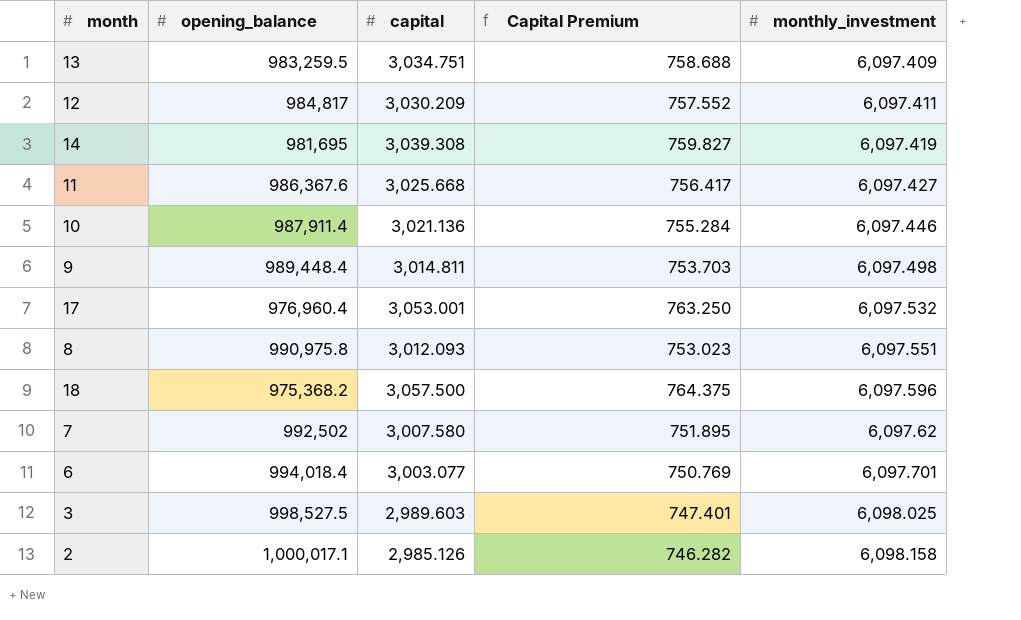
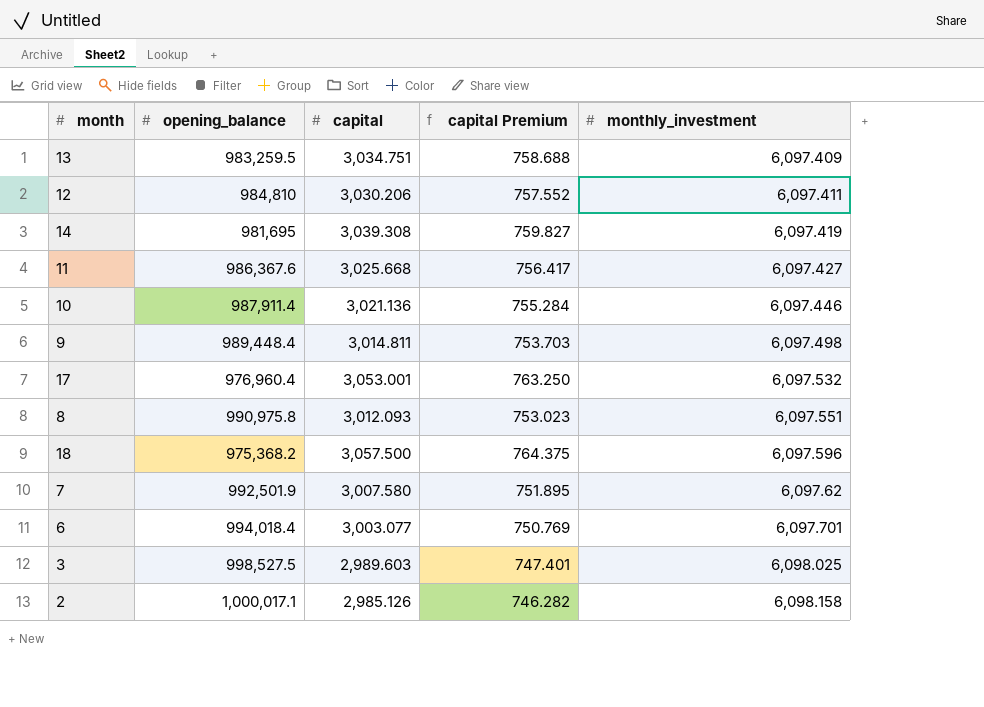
column name: Capital Premium -> capital Premium
12 | opening_balance: 984,817 -> 984,810
12 | capital: 3,030.209 -> 3,030.206
7 | opening_balance: 992,502 -> 992,501.9

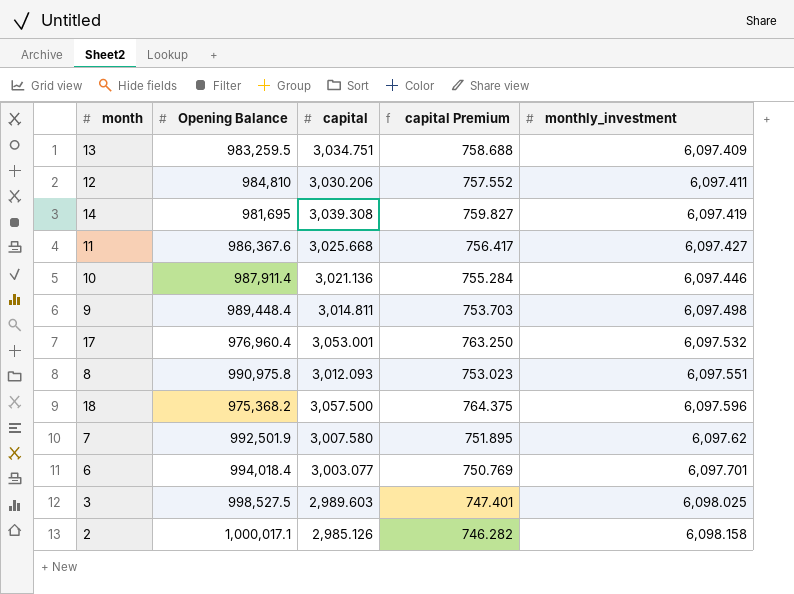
column name: opening_balance -> Opening Balance

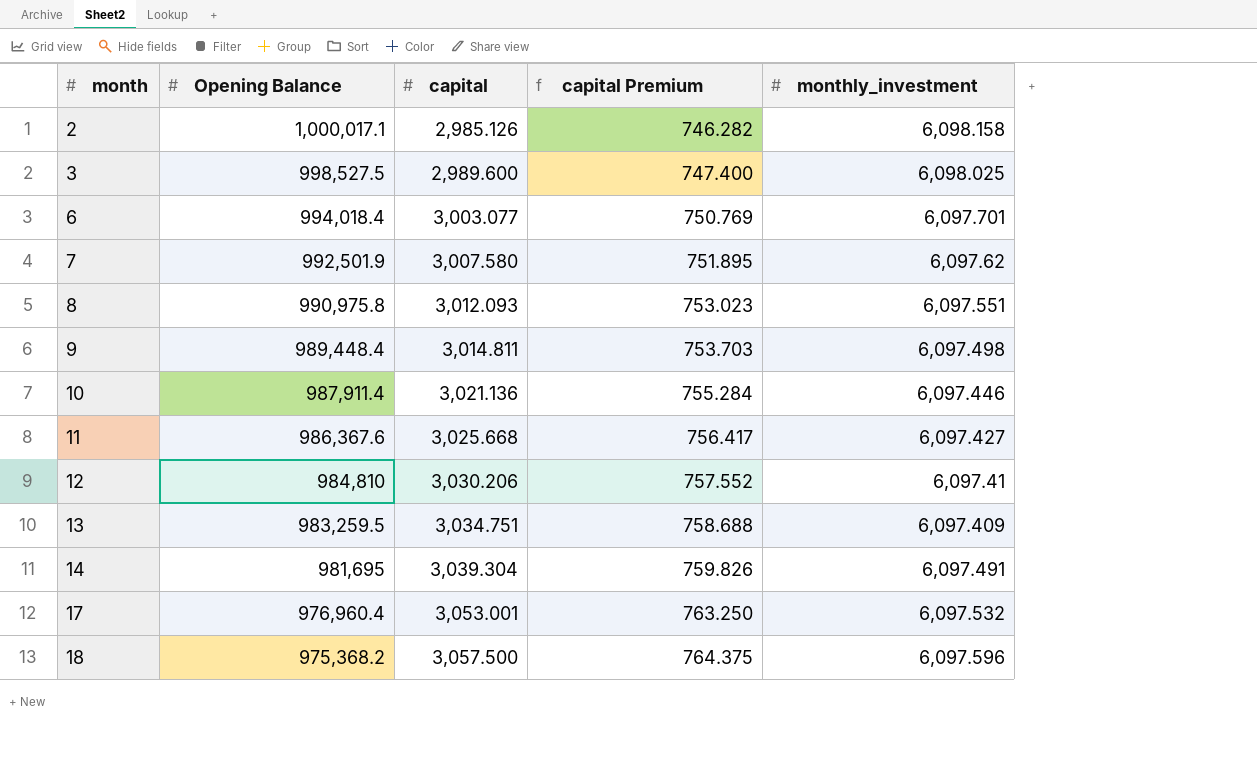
row order: monthly_investment ascending -> month ascending
3 | capital: 2,989.603 -> 2,989.600
3 | capital Premium: 747.401 -> 747.400
12 | monthly_investment: 6,097.411 -> 6,097.41
14 | capital: 3,039.308 -> 3,039.304
14 | capital Premium: 759.827 -> 759.826
14 | monthly_investment: 6,097.419 -> 6,097.491

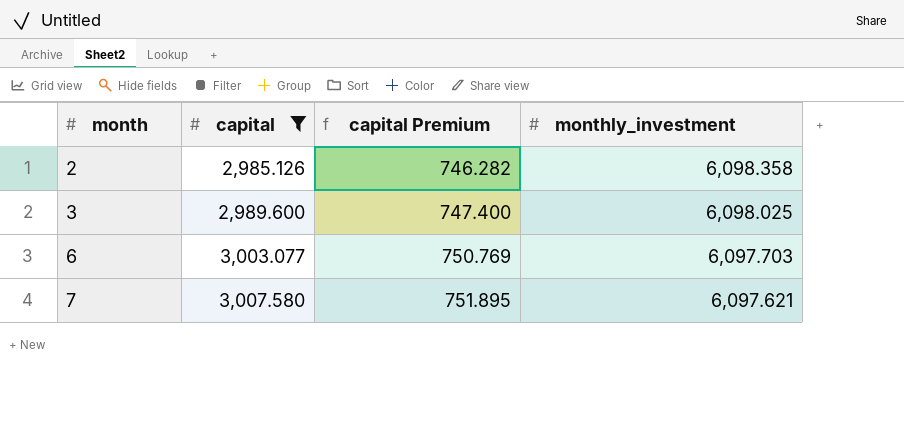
filter: none -> capital <= 3,007.580
column Opening Balance | position: 2 -> none
2 | monthly_investment: 6,098.158 -> 6,098.358
6 | monthly_investment: 6,097.701 -> 6,097.703
7 | monthly_investment: 6,097.62 -> 6,097.621

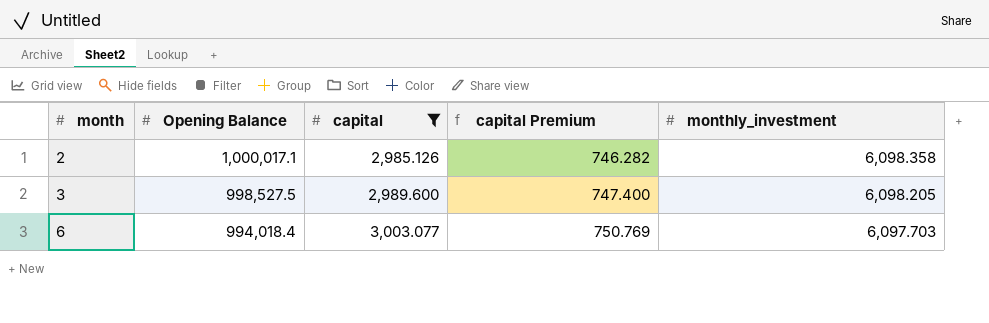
column Opening Balance | position: none -> 2
row 7: 3,007.580 | 751.895 | 6,097.621 -> none
3 | monthly_investment: 6,098.025 -> 6,098.205

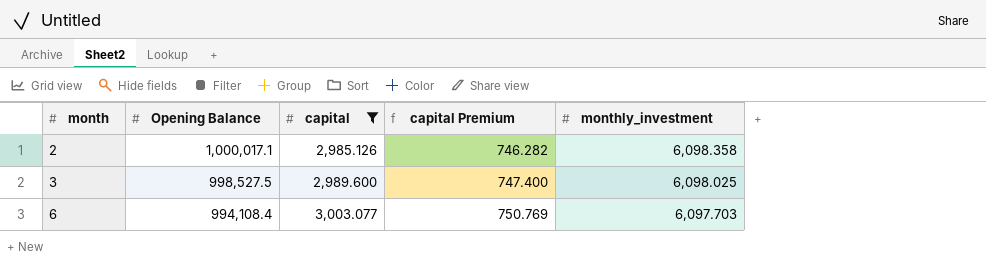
3 | monthly_investment: 6,098.205 -> 6,098.025
6 | Opening Balance: 994,018.4 -> 994,108.4

